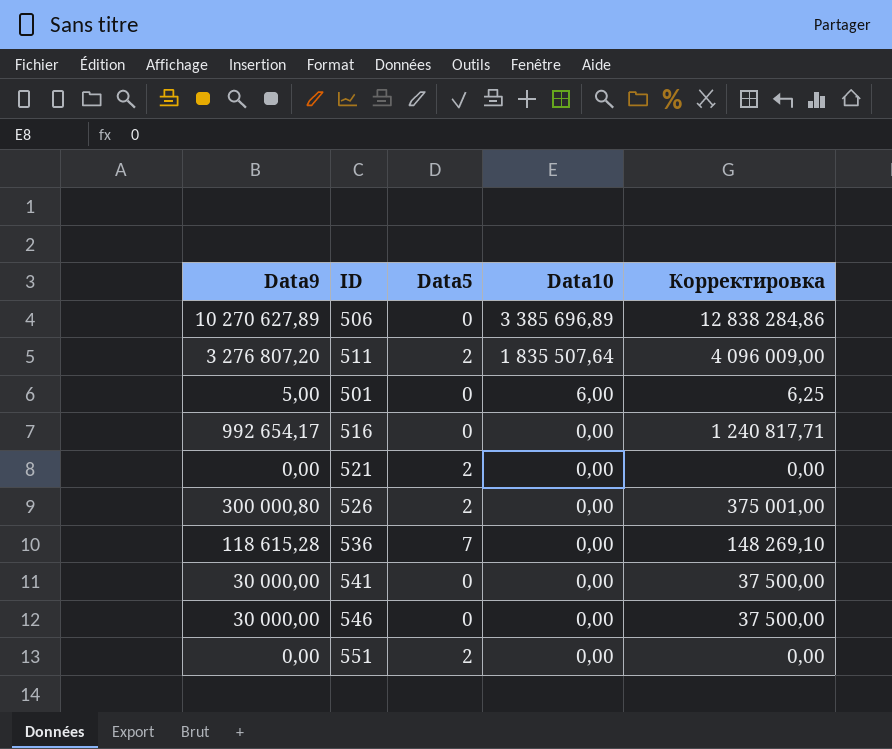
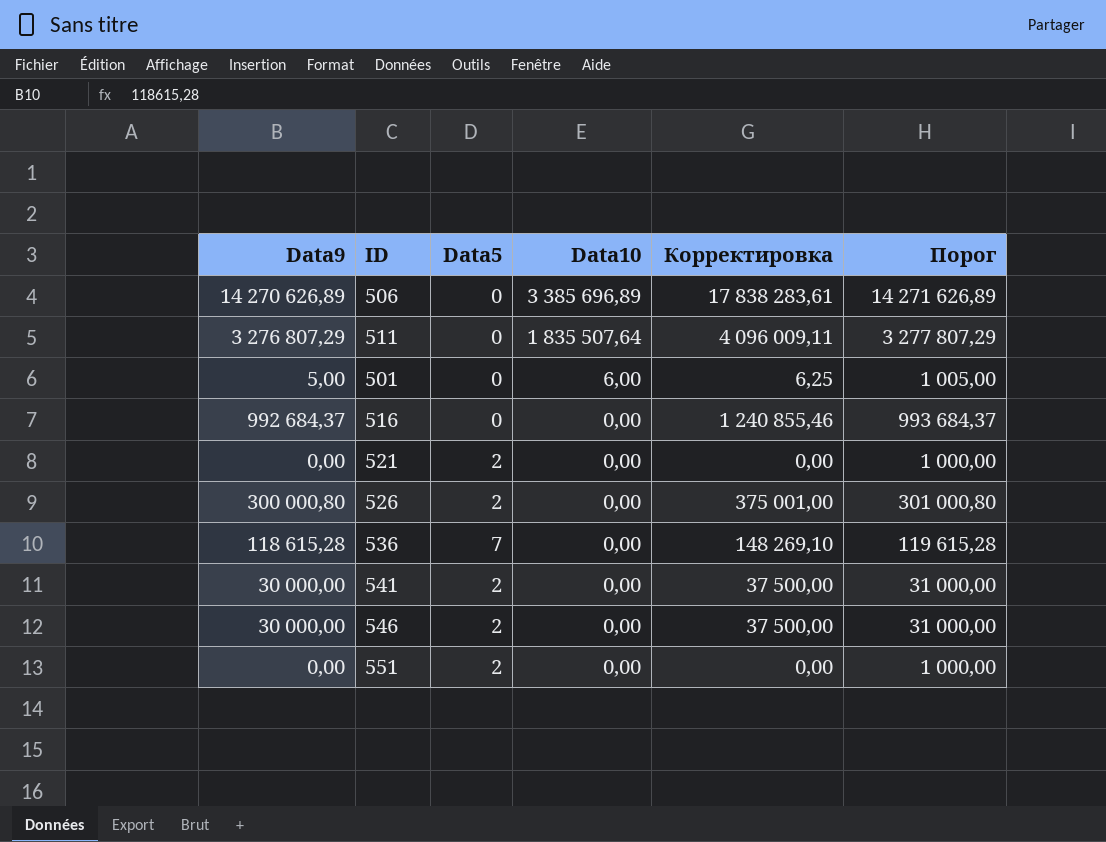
column Порог | formula: none -> [Data9] + 1000
506 | Data9: 10 270 627,89 -> 14 270 626,89
506 | Корректировка: 12 838 284,86 -> 17 838 283,61
511 | Data9: 3 276 807,20 -> 3 276 807,29
511 | Data5: 2 -> 0
511 | Корректировка: 4 096 009,00 -> 4 096 009,11
516 | Data9: 992 654,17 -> 992 684,37
516 | Корректировка: 1 240 817,71 -> 1 240 855,46
541 | Data5: 0 -> 2
546 | Data5: 0 -> 2

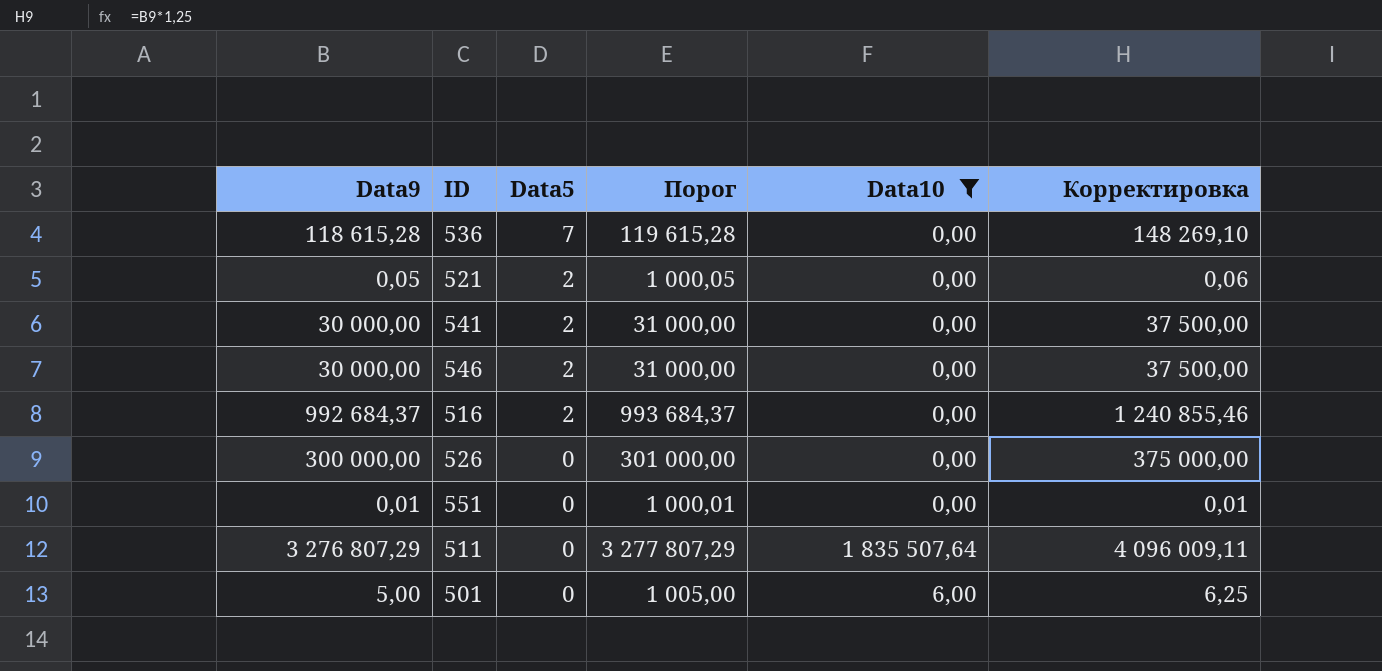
filter: none -> Data10 != 3 385 696,89
row order: Data10 descending -> Data5 descending
column Порог | position: 6 -> 4
521 | Data9: 0,00 -> 0,05
521 | Порог: 1 000,00 -> 1 000,05
521 | Корректировка: 0,00 -> 0,06
516 | Data5: 0 -> 2
526 | Data9: 300 000,80 -> 300 000,00
526 | Data5: 2 -> 0
526 | Порог: 301 000,80 -> 301 000,00
526 | Корректировка: 375 001,00 -> 375 000,00
551 | Data9: 0,00 -> 0,01
551 | Data5: 2 -> 0
551 | Порог: 1 000,00 -> 1 000,01
551 | Корректировка: 0,00 -> 0,01

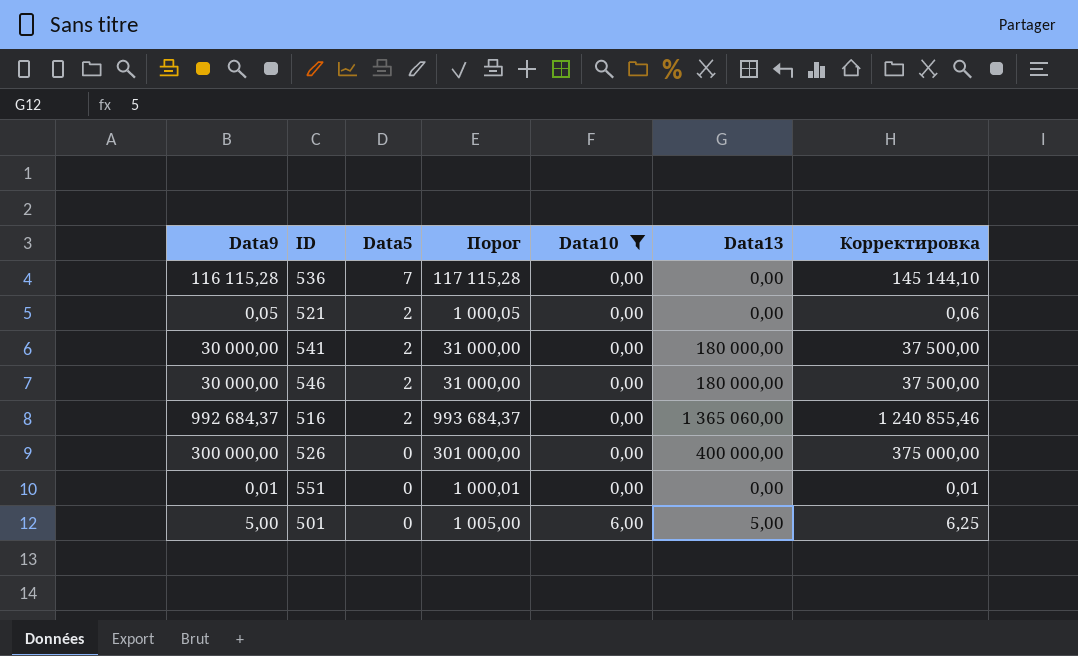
column Data13 | position: none -> 6
row 511: 3 276 807,29 | 0 | 3 277 807,29 | 1 835 507,64 | 4 096 009,11 -> none
536 | Data9: 118 615,28 -> 116 115,28
536 | Порог: 119 615,28 -> 117 115,28
536 | Корректировка: 148 269,10 -> 145 144,10

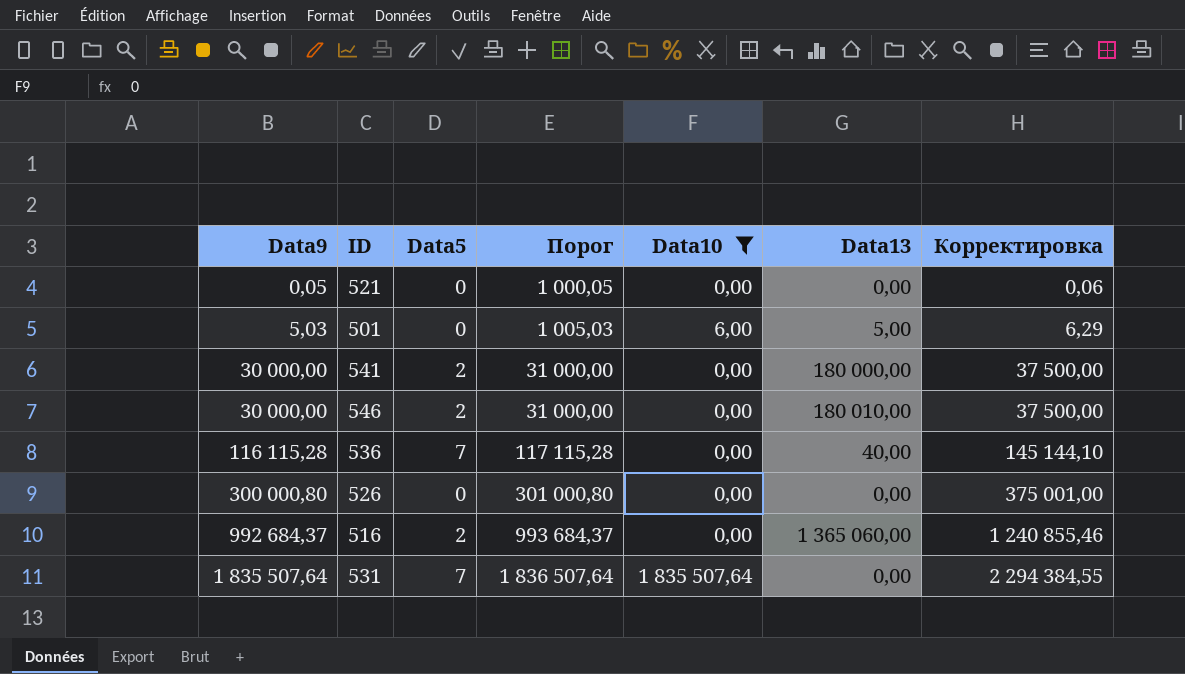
row order: Data5 descending -> Data9 ascending
row 551: 0,01 | 0 | 1 000,01 | 0,00 | 0,00 | 0,01 -> none
521 | Data5: 2 -> 0
501 | Data9: 5,00 -> 5,03
501 | Порог: 1 005,00 -> 1 005,03
501 | Корректировка: 6,25 -> 6,29
546 | Data13: 180 000,00 -> 180 010,00
536 | Data13: 0,00 -> 40,00
526 | Data9: 300 000,00 -> 300 000,80
526 | Порог: 301 000,00 -> 301 000,80
526 | Data13: 400 000,00 -> 0,00
526 | Корректировка: 375 000,00 -> 375 001,00
row 531: none -> 1 835 507,64 | 7 | 1 836 507,64 | 1 835 507,64 | 0,00 | 2 294 384,55

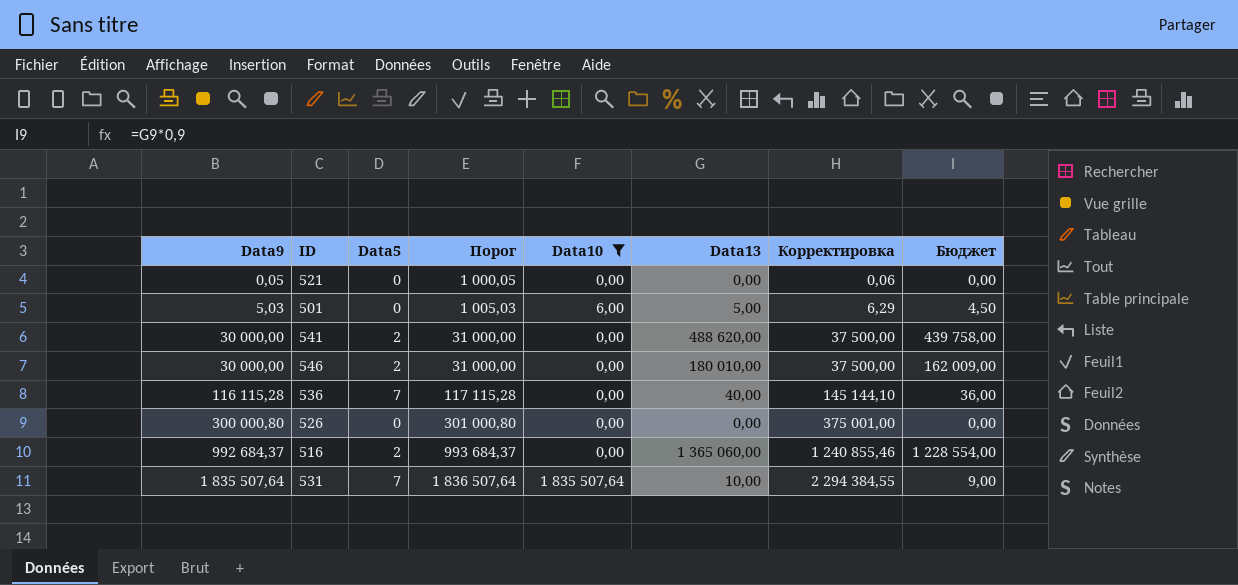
column Бюджет | formula: none -> [Data13] * 0,9
541 | Data13: 180 000,00 -> 488 620,00
531 | Data13: 0,00 -> 10,00

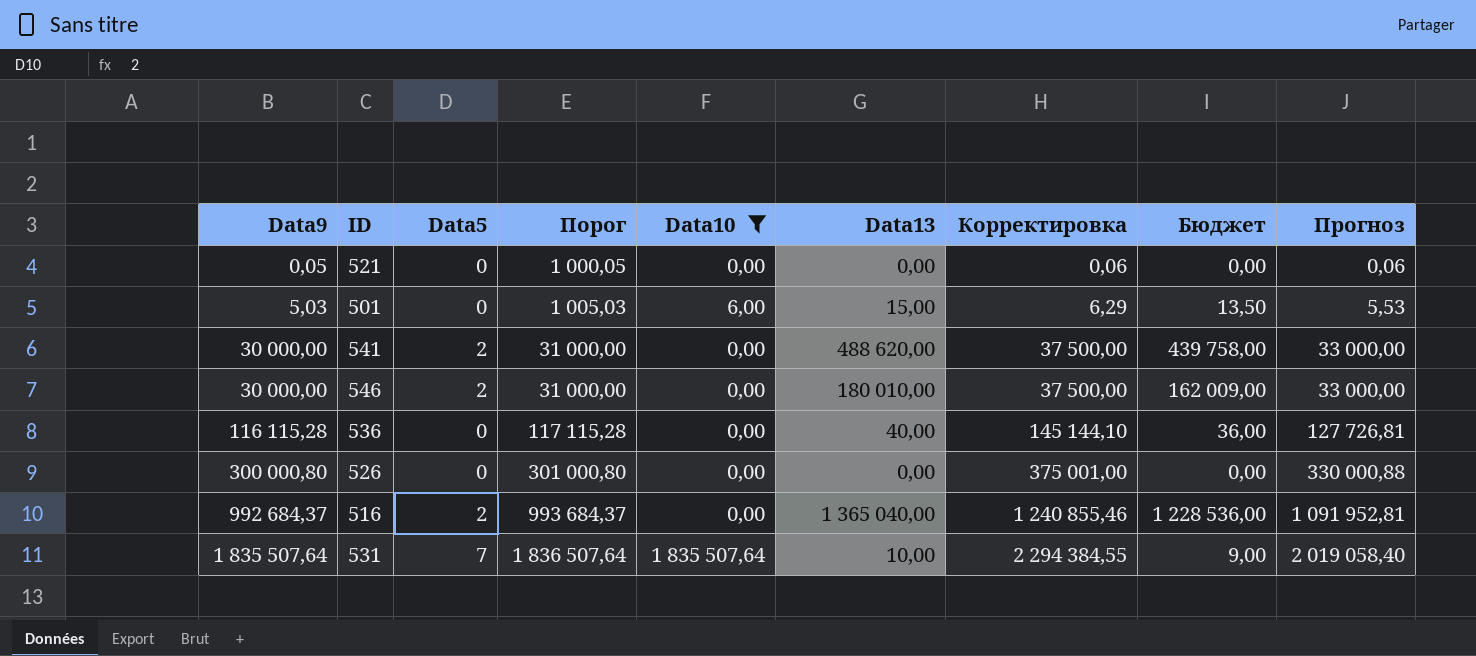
column Прогноз | formula: none -> [Data9] * 1,1
501 | Data13: 5,00 -> 15,00
501 | Бюджет: 4,50 -> 13,50
536 | Data5: 7 -> 0
516 | Data13: 1 365 060,00 -> 1 365 040,00
516 | Бюджет: 1 228 554,00 -> 1 228 536,00

